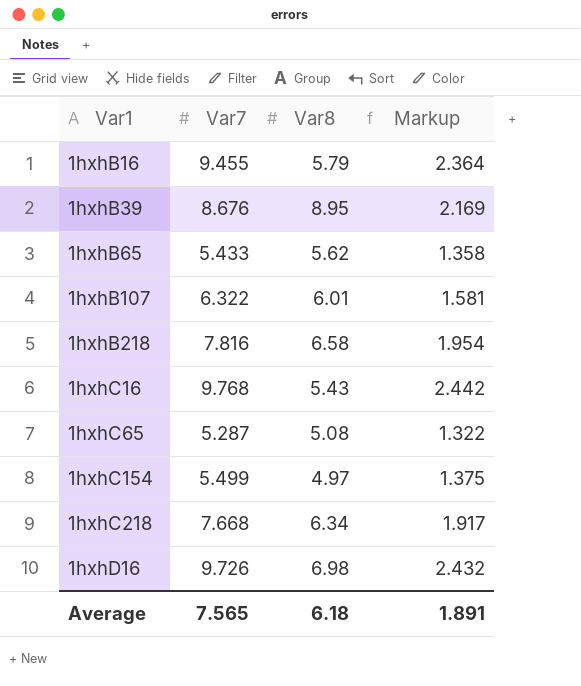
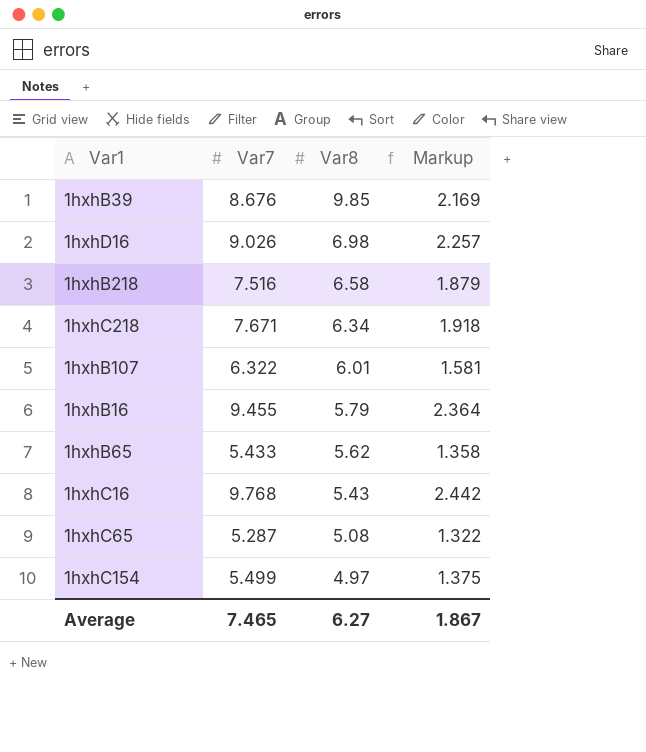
row order: Var1 ascending -> Var8 descending
1hxhB39 | Var8: 8.95 -> 9.85
1hxhD16 | Var7: 9.726 -> 9.026
1hxhD16 | Markup: 2.432 -> 2.257
1hxhB218 | Var7: 7.816 -> 7.516
1hxhB218 | Markup: 1.954 -> 1.879
1hxhC218 | Var7: 7.668 -> 7.671
1hxhC218 | Markup: 1.917 -> 1.918
Average | Var7: 7.565 -> 7.465
Average | Var8: 6.18 -> 6.27
Average | Markup: 1.891 -> 1.867

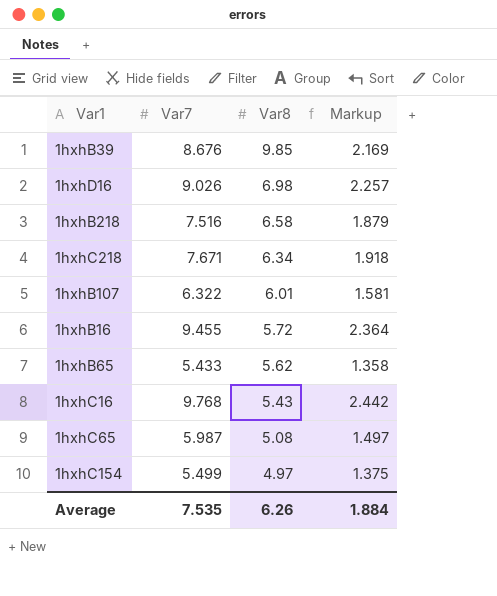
1hxhB16 | Var8: 5.79 -> 5.72
1hxhC65 | Var7: 5.287 -> 5.987
1hxhC65 | Markup: 1.322 -> 1.497
Average | Var7: 7.465 -> 7.535
Average | Var8: 6.27 -> 6.26
Average | Markup: 1.867 -> 1.884

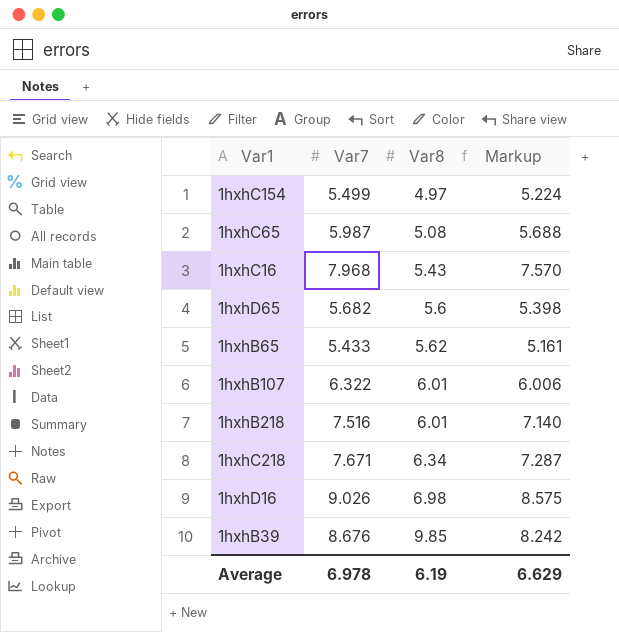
row order: Var8 descending -> Var8 ascending
column Markup | formula: [Var7] * 0.25 -> [Var7] * 0.95
row 1hxhB16: 9.455 | 5.72 | 2.364 -> none
1hxhC16 | Var7: 9.768 -> 7.968
row 1hxhD65: none -> 5.682 | 5.6 | 5.398
1hxhB218 | Var8: 6.58 -> 6.01
Average | Var7: 7.535 -> 6.978
Average | Var8: 6.26 -> 6.19
Average | Markup: 1.884 -> 6.629

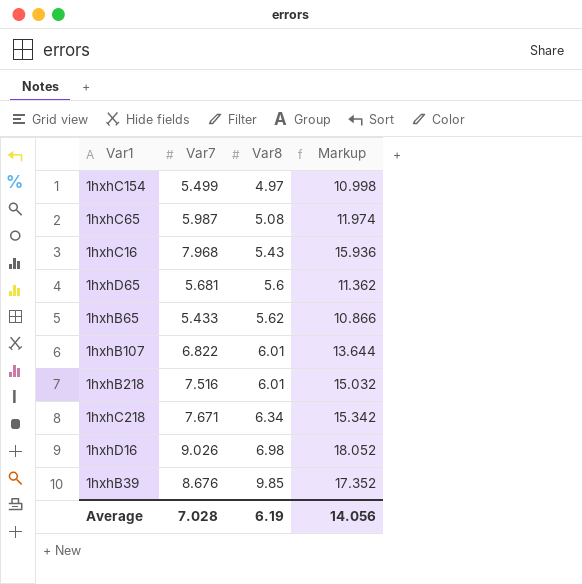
column Markup | formula: [Var7] * 0.95 -> [Var7] * 2
1hxhD65 | Var7: 5.682 -> 5.681
1hxhB107 | Var7: 6.322 -> 6.822
Average | Var7: 6.978 -> 7.028
Average | Markup: 6.629 -> 14.056

